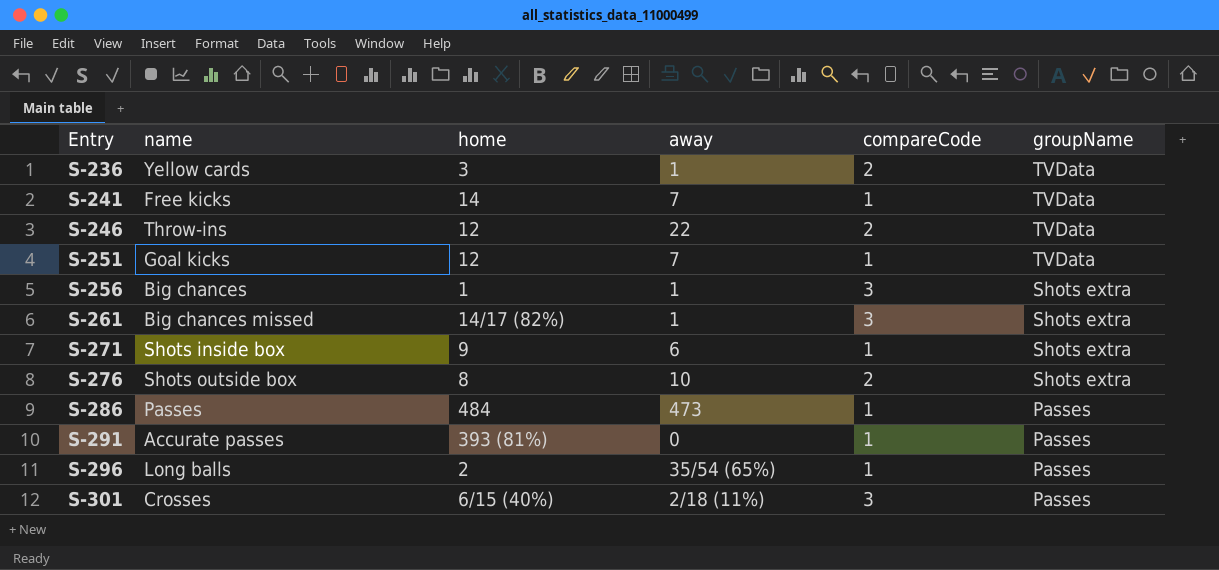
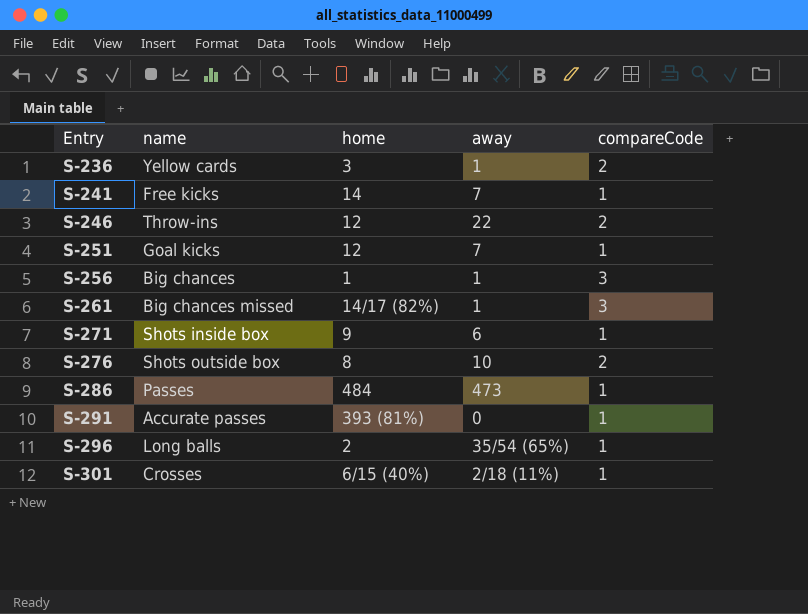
column groupName | position: 6 -> none
S-301 | compareCode: 3 -> 1

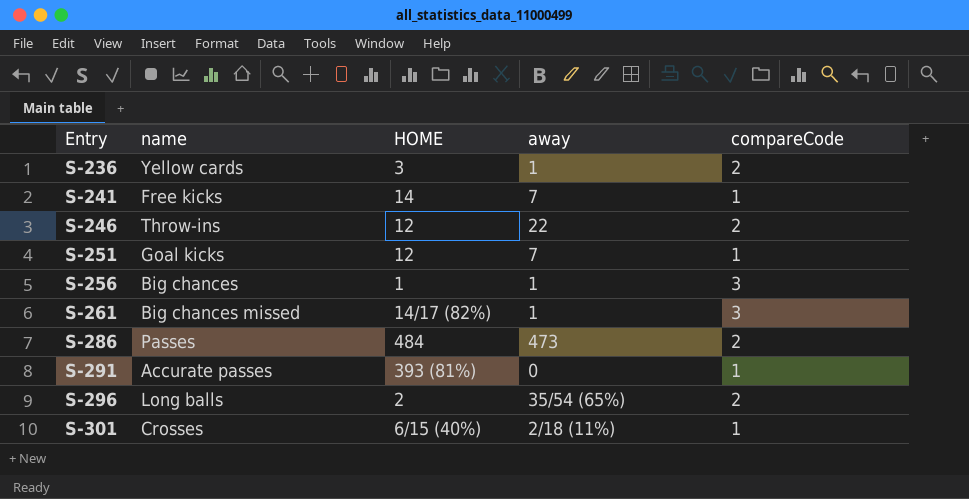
column name: home -> HOME
row S-271: Shots inside box | 9 | 6 | 1 -> none
row S-276: Shots outside box | 8 | 10 | 2 -> none
S-286 | compareCode: 1 -> 2
S-296 | compareCode: 1 -> 2

